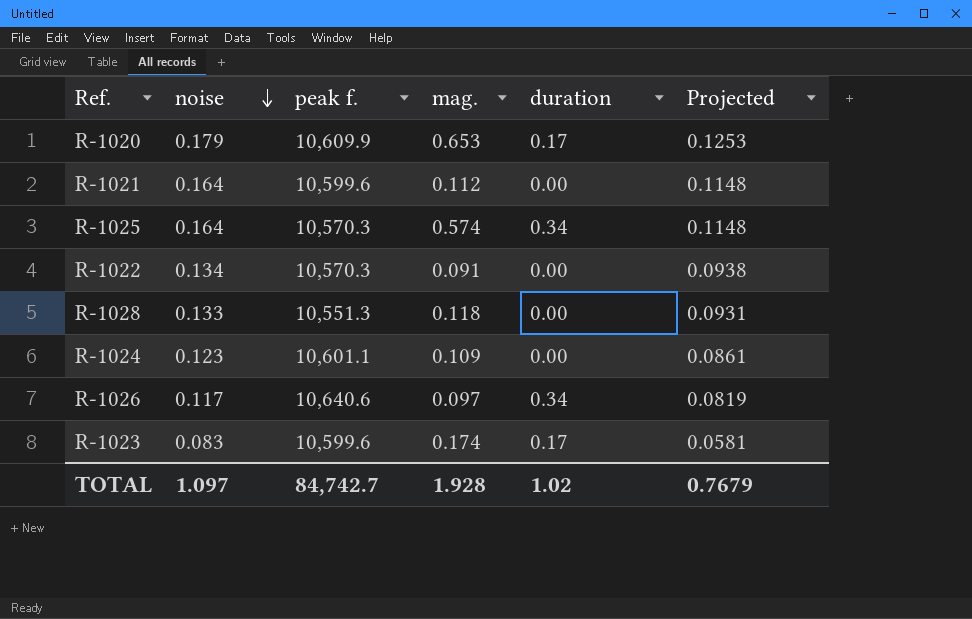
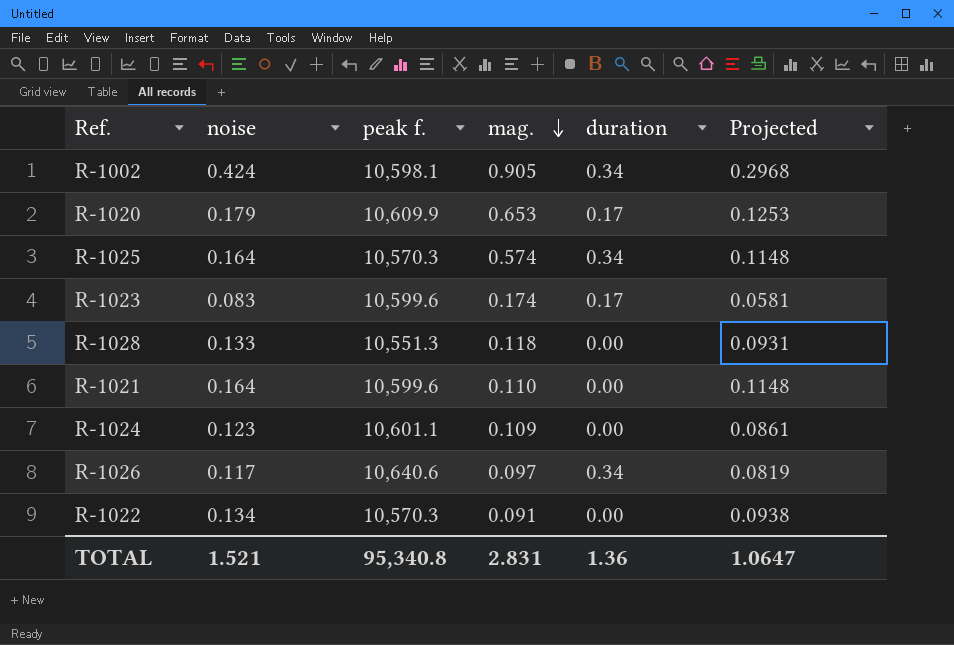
row order: noise descending -> mag. descending
row R-1002: none -> 0.424 | 10,598.1 | 0.905 | 0.34 | 0.2968
R-1021 | mag.: 0.112 -> 0.110
TOTAL | noise: 1.097 -> 1.521
TOTAL | peak f.: 84,742.7 -> 95,340.8
TOTAL | mag.: 1.928 -> 2.831
TOTAL | duration: 1.02 -> 1.36
TOTAL | Projected: 0.7679 -> 1.0647

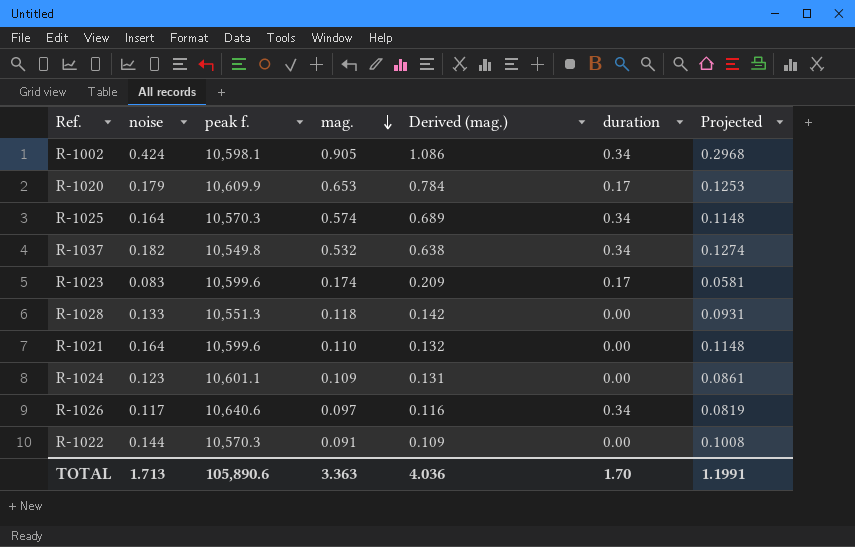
column Derived (mag.) | formula: none -> [mag.] * 1.2
row R-1037: none -> 0.182 | 10,549.8 | 0.532 | 0.638 | 0.34 | 0.1274
R-1022 | noise: 0.134 -> 0.144
R-1022 | Projected: 0.0938 -> 0.1008
TOTAL | noise: 1.521 -> 1.713
TOTAL | peak f.: 95,340.8 -> 105,890.6
TOTAL | mag.: 2.831 -> 3.363
TOTAL | duration: 1.36 -> 1.70
TOTAL | Projected: 1.0647 -> 1.1991

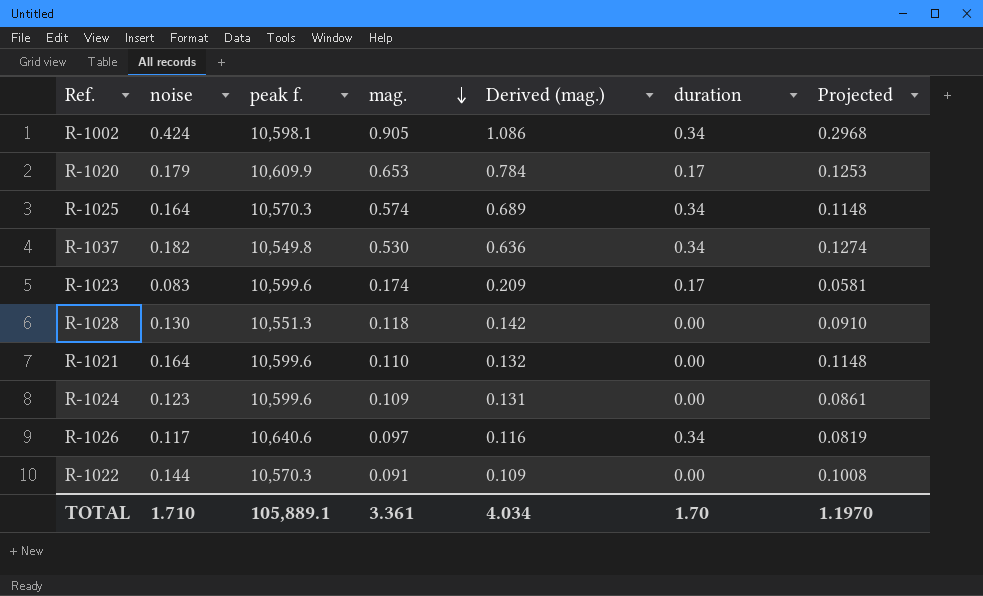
R-1037 | mag.: 0.532 -> 0.530
R-1037 | Derived (mag.): 0.638 -> 0.636
R-1028 | noise: 0.133 -> 0.130
R-1028 | Projected: 0.0931 -> 0.0910
R-1024 | peak f.: 10,601.1 -> 10,599.6
TOTAL | noise: 1.713 -> 1.710
TOTAL | peak f.: 105,890.6 -> 105,889.1
TOTAL | mag.: 3.363 -> 3.361
TOTAL | Derived (mag.): 4.036 -> 4.034
TOTAL | Projected: 1.1991 -> 1.1970

